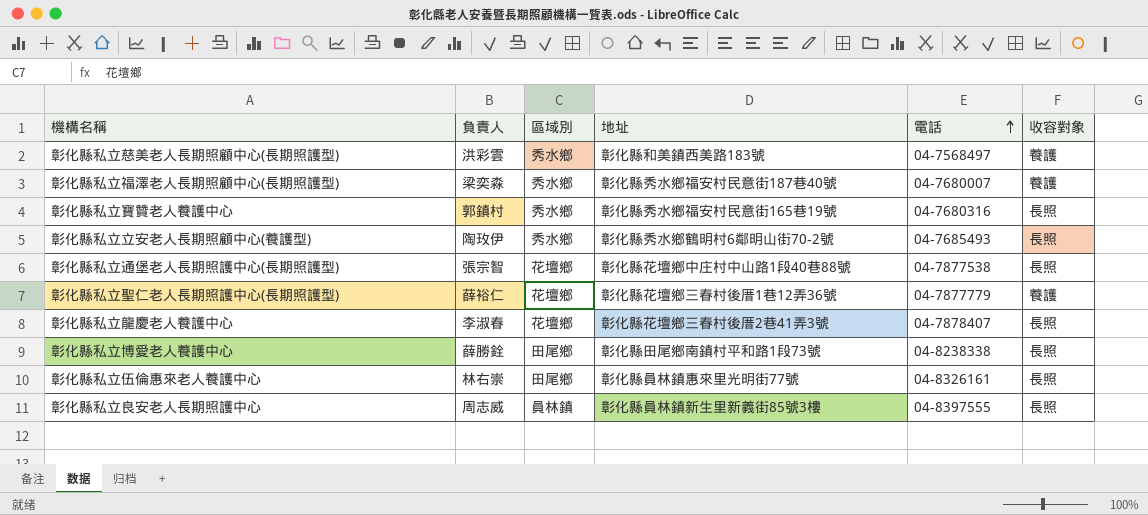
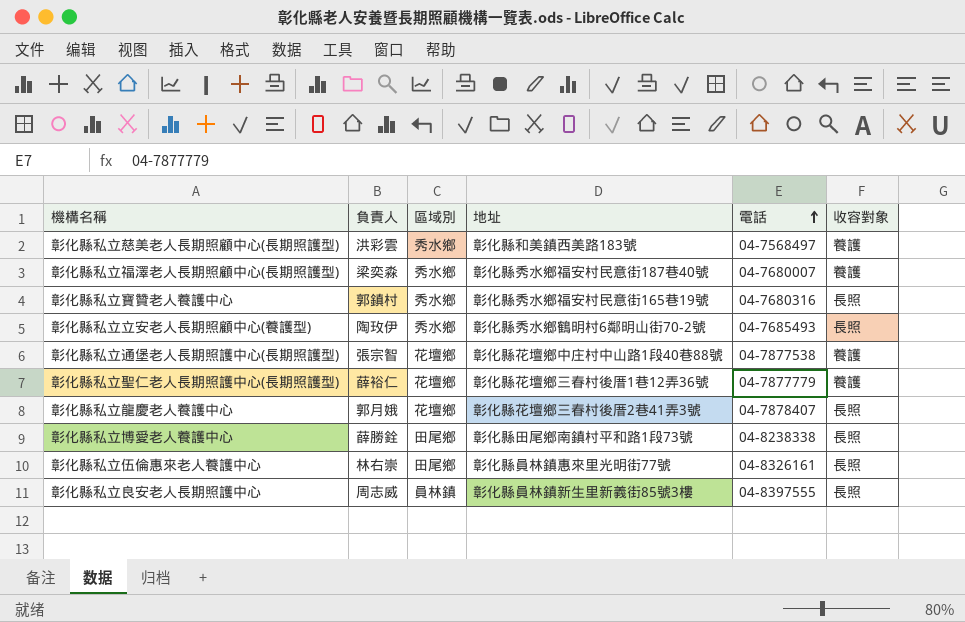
彰化縣私立通堡老人長期照護中心(長期照護型) | 收容對象: 長照 -> 養護
彰化縣私立龍慶老人養護中心 | 負責人: 李淑春 -> 郭月娥

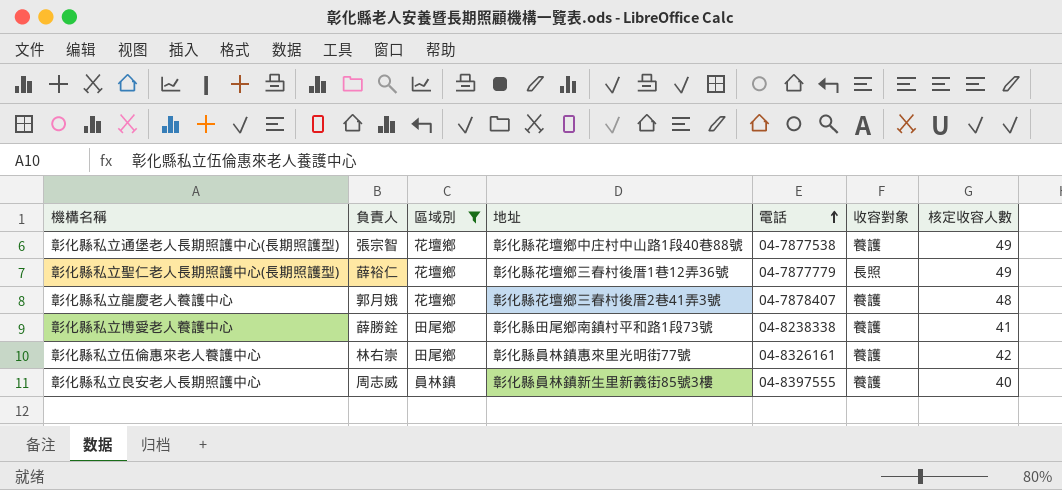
filter: none -> 區域別 != 秀水鄉
column 核定收容人數 | position: none -> 7
彰化縣私立聖仁老人長期照護中心(長期照護型) | 收容對象: 養護 -> 長照
彰化縣私立龍慶老人養護中心 | 收容對象: 長照 -> 養護
彰化縣私立博愛老人養護中心 | 收容對象: 長照 -> 養護
彰化縣私立伍倫惠來老人養護中心 | 收容對象: 長照 -> 養護
彰化縣私立良安老人長期照護中心 | 收容對象: 長照 -> 養護

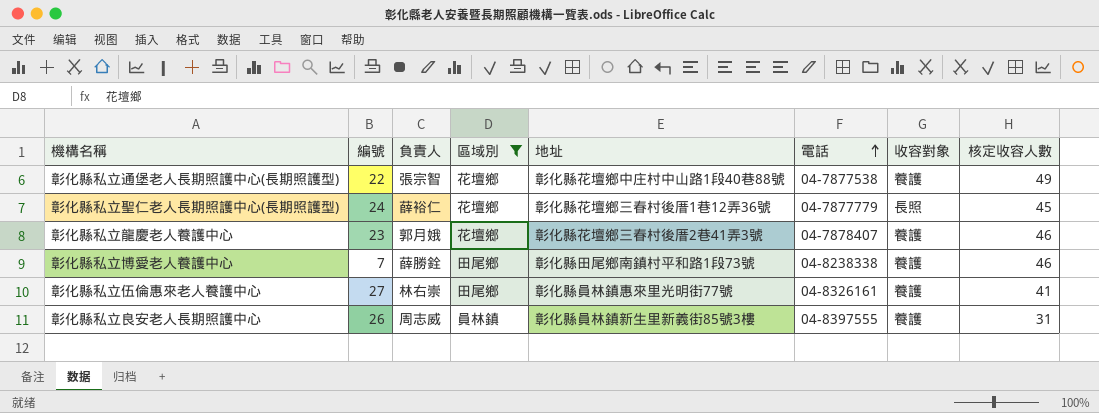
column 編號 | position: none -> 2
彰化縣私立聖仁老人長期照護中心(長期照護型) | 核定收容人數: 49 -> 45
彰化縣私立龍慶老人養護中心 | 核定收容人數: 48 -> 46
彰化縣私立博愛老人養護中心 | 核定收容人數: 41 -> 46
彰化縣私立伍倫惠來老人養護中心 | 核定收容人數: 42 -> 41
彰化縣私立良安老人長期照護中心 | 核定收容人數: 40 -> 31

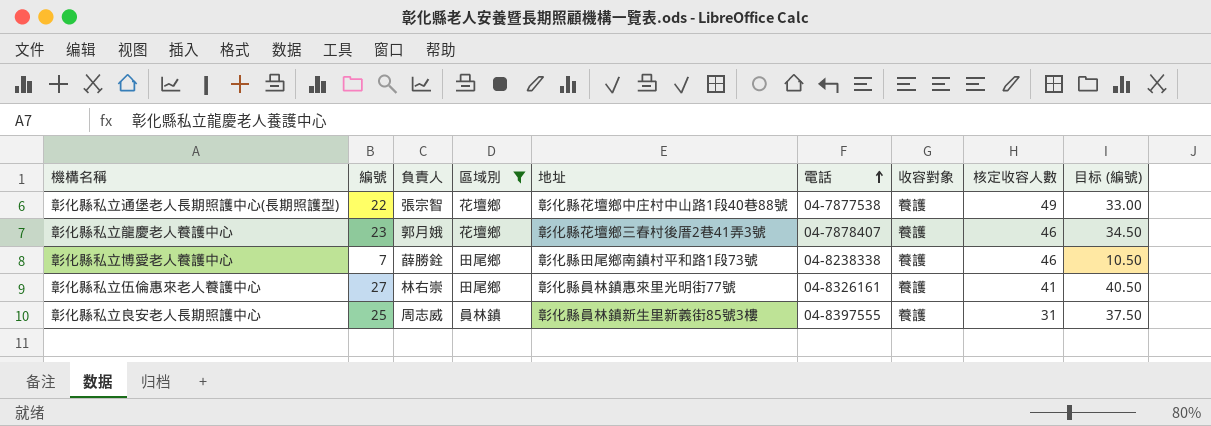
column 目标 (編號) | formula: none -> [編號] * 1.5
row 彰化縣私立聖仁老人長期照護中心(長期照護型): 24 | 薛裕仁 | 花壇鄉 | 彰化縣花壇鄉三春村後厝1巷12弄36號 | 04-7877779 | 長照 | 45 -> none
彰化縣私立良安老人長期照護中心 | 編號: 26 -> 25

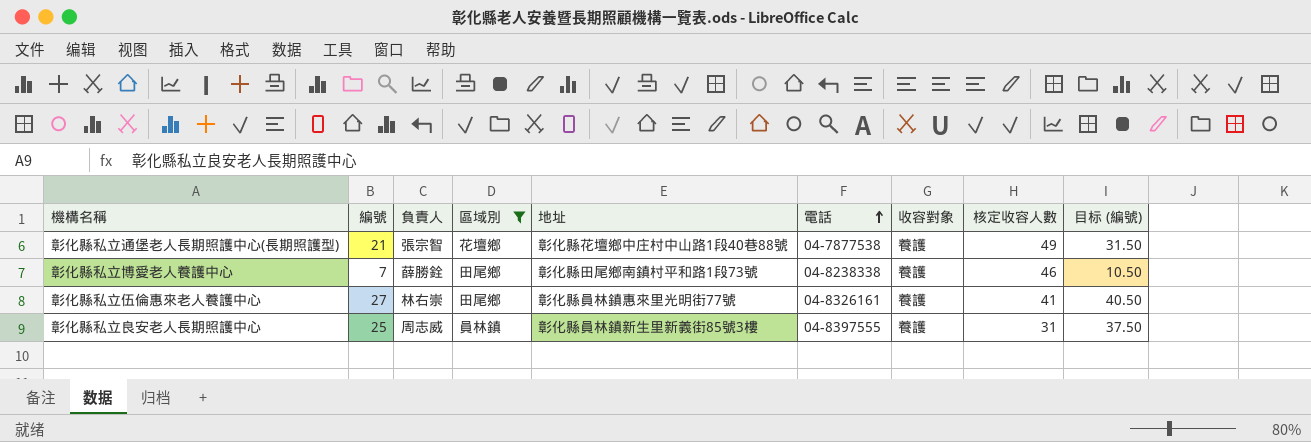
row 彰化縣私立龍慶老人養護中心: 23 | 郭月娥 | 花壇鄉 | 彰化縣花壇鄉三春村後厝2巷41弄3號 | 04-7878407 | 養護 | 46 | 34.50 -> none
彰化縣私立通堡老人長期照護中心(長期照護型) | 編號: 22 -> 21
彰化縣私立通堡老人長期照護中心(長期照護型) | 目标 (編號): 33.00 -> 31.50

